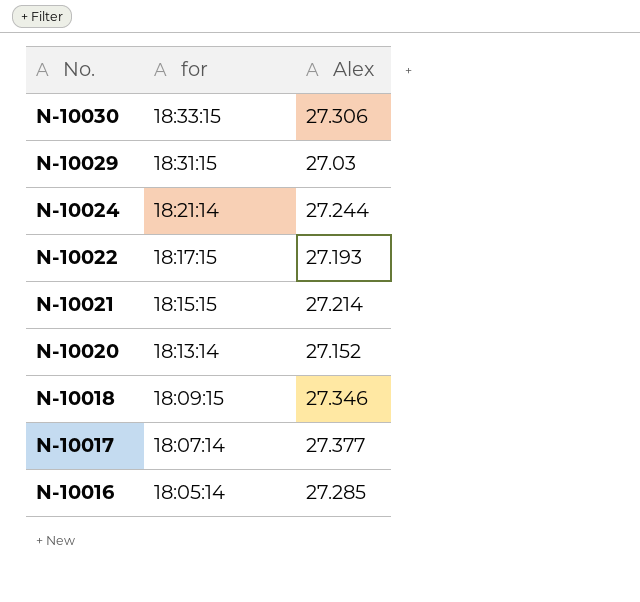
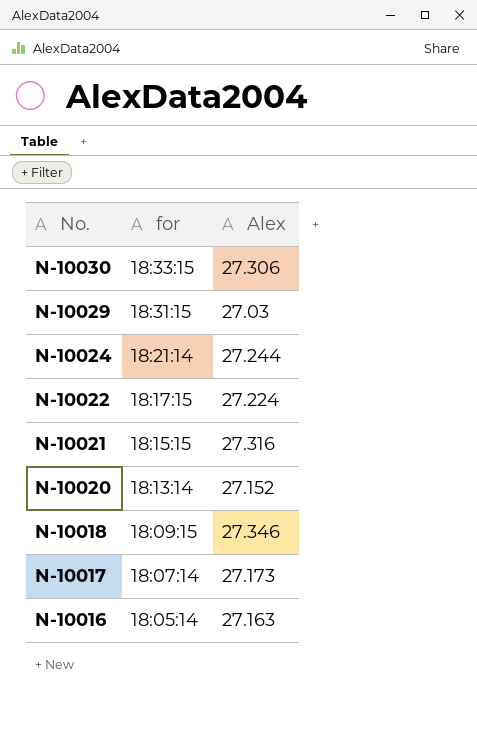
N-10022 | Alex: 27.193 -> 27.224
N-10021 | Alex: 27.214 -> 27.316
N-10017 | Alex: 27.377 -> 27.173
N-10016 | Alex: 27.285 -> 27.163

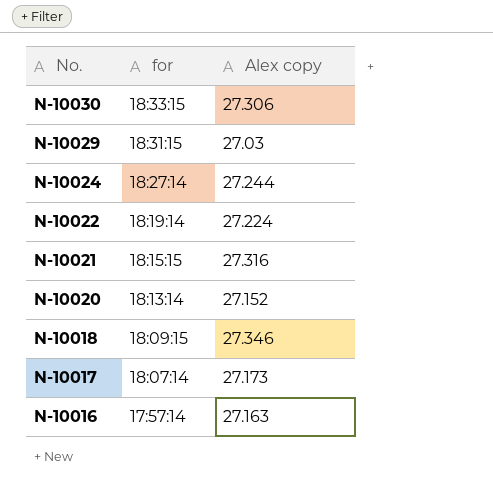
column name: Alex -> Alex copy
N-10024 | for: 18:21:14 -> 18:27:14
N-10022 | for: 18:17:15 -> 18:19:14
N-10016 | for: 18:05:14 -> 17:57:14

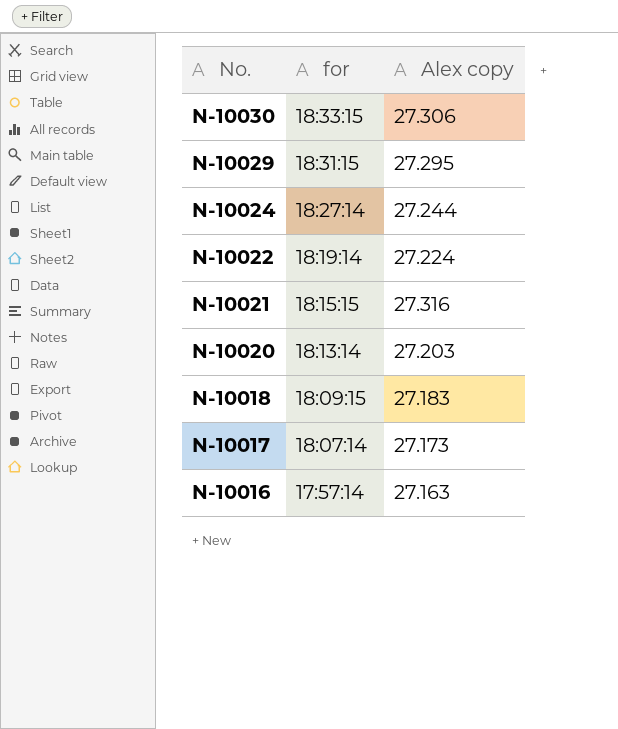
N-10029 | Alex copy: 27.03 -> 27.295
N-10020 | Alex copy: 27.152 -> 27.203
N-10018 | Alex copy: 27.346 -> 27.183

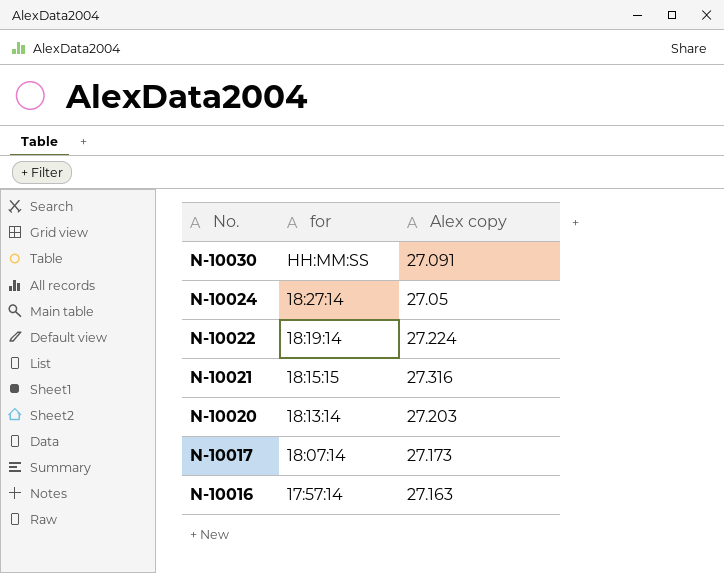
row N-10029: 18:31:15 | 27.295 -> none
row N-10018: 18:09:15 | 27.183 -> none
N-10030 | for: 18:33:15 -> HH:MM:SS
N-10030 | Alex copy: 27.306 -> 27.091
N-10024 | Alex copy: 27.244 -> 27.05

